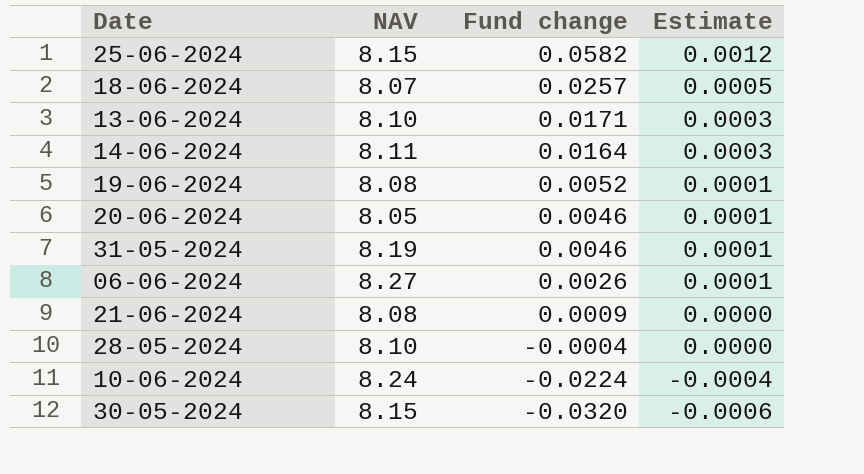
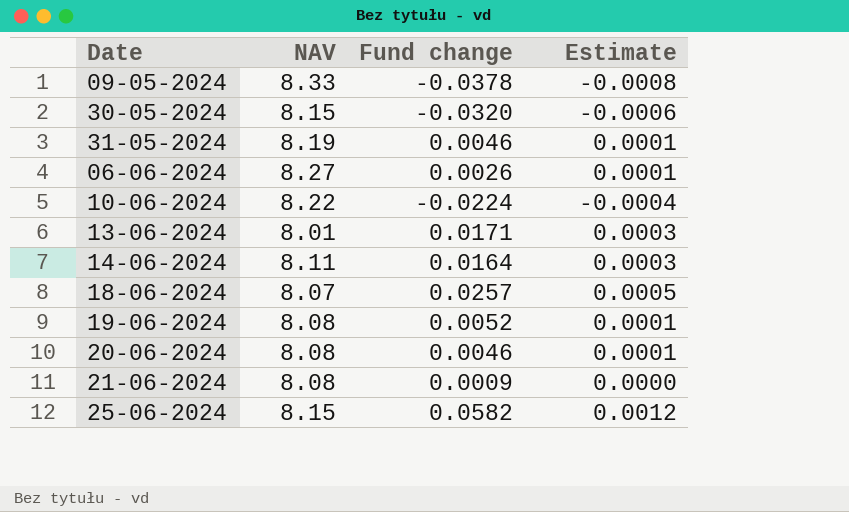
row order: Fund change descending -> Date ascending
row 28-05-2024: 8.10 | -0.0004 | 0.0000 -> none
row 09-05-2024: none -> 8.33 | -0.0378 | -0.0008
10-06-2024 | NAV: 8.24 -> 8.22
13-06-2024 | NAV: 8.10 -> 8.01
20-06-2024 | NAV: 8.05 -> 8.08

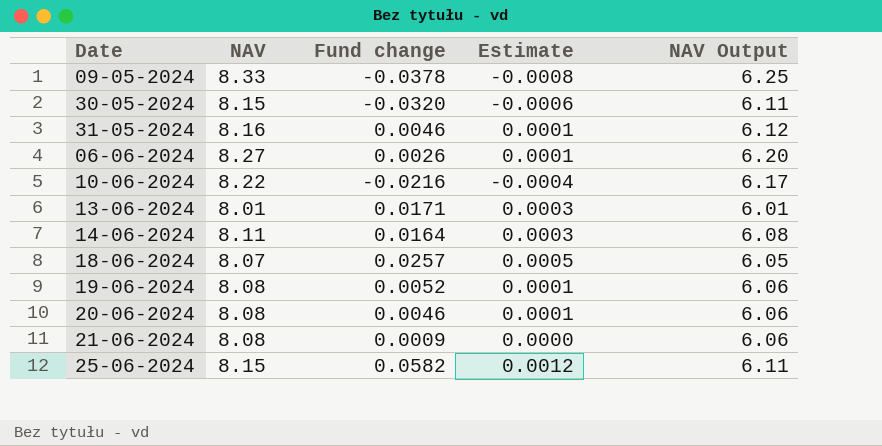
column NAV Output | formula: none -> [NAV] * 0.75
31-05-2024 | NAV: 8.19 -> 8.16
10-06-2024 | Fund change: -0.0224 -> -0.0216

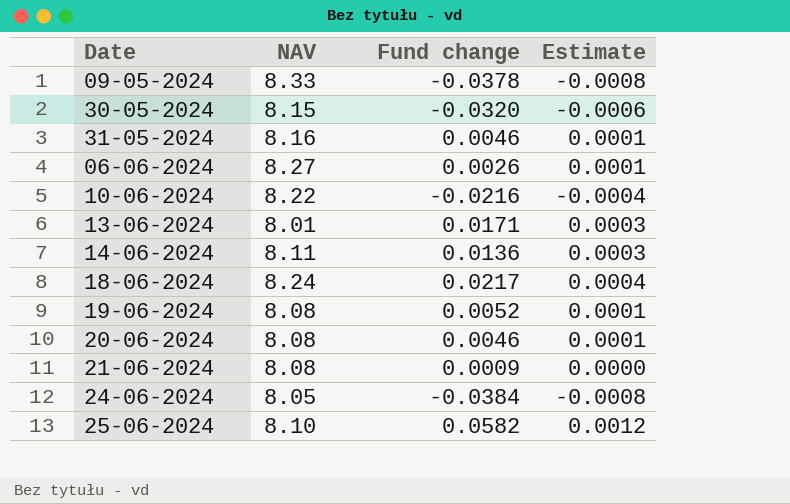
column NAV Output | formula: [NAV] * 0.75 -> none
14-06-2024 | Fund change: 0.0164 -> 0.0136
18-06-2024 | NAV: 8.07 -> 8.24
18-06-2024 | Fund change: 0.0257 -> 0.0217
18-06-2024 | Estimate: 0.0005 -> 0.0004
row 24-06-2024: none -> 8.05 | -0.0384 | -0.0008
25-06-2024 | NAV: 8.15 -> 8.10

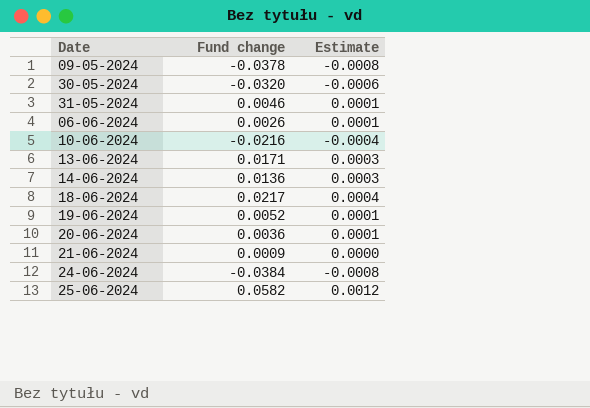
column NAV | position: 2 -> none
20-06-2024 | Fund change: 0.0046 -> 0.0036

